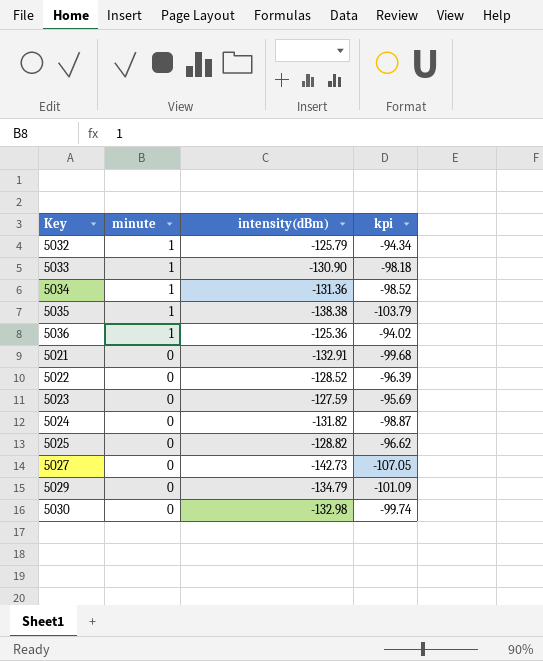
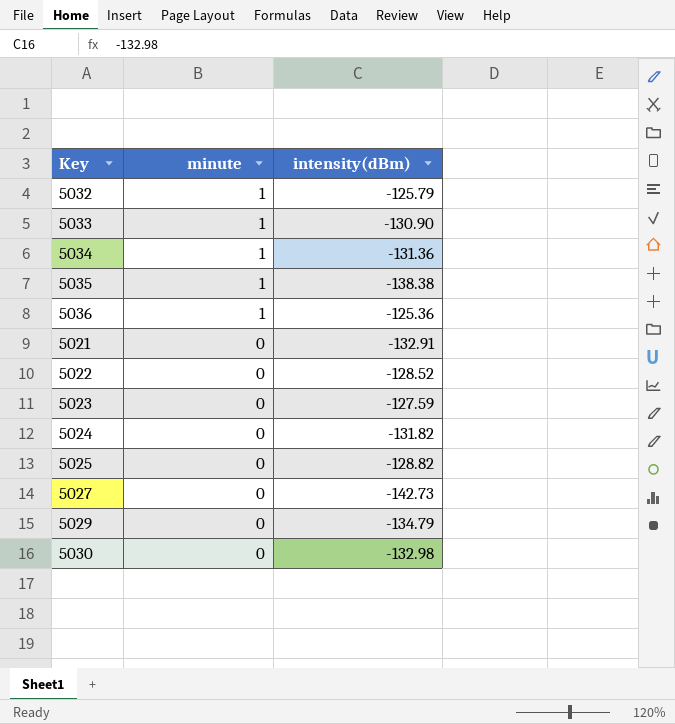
column kpi | formula: [intensity(dBm)] * 0.75 -> none

